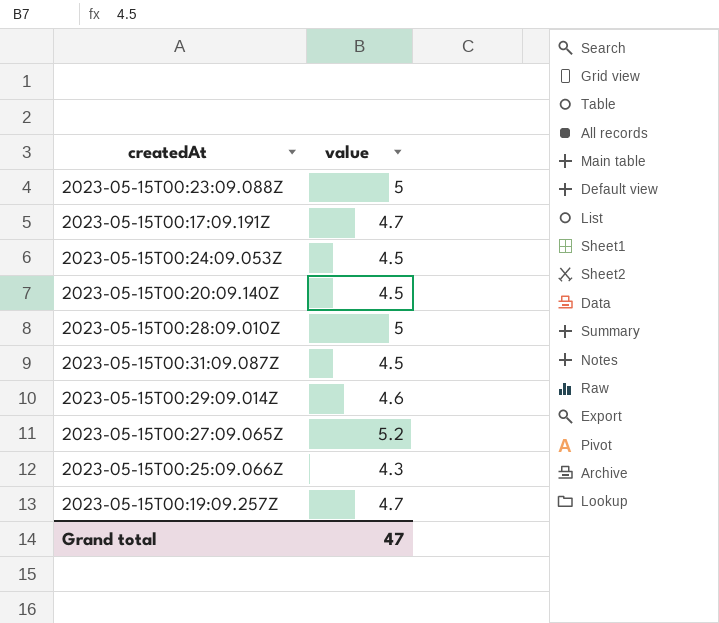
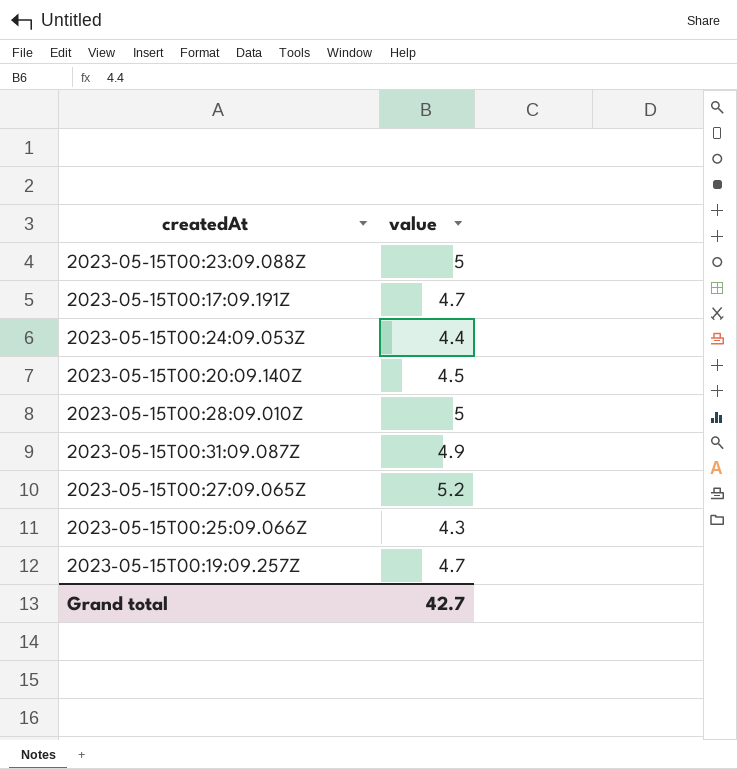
row 2023-05-15T00:29:09.014Z: 4.6 -> none
2023-05-15T00:24:09.053Z | value: 4.5 -> 4.4
2023-05-15T00:31:09.087Z | value: 4.5 -> 4.9
Grand total | value: 47 -> 42.7

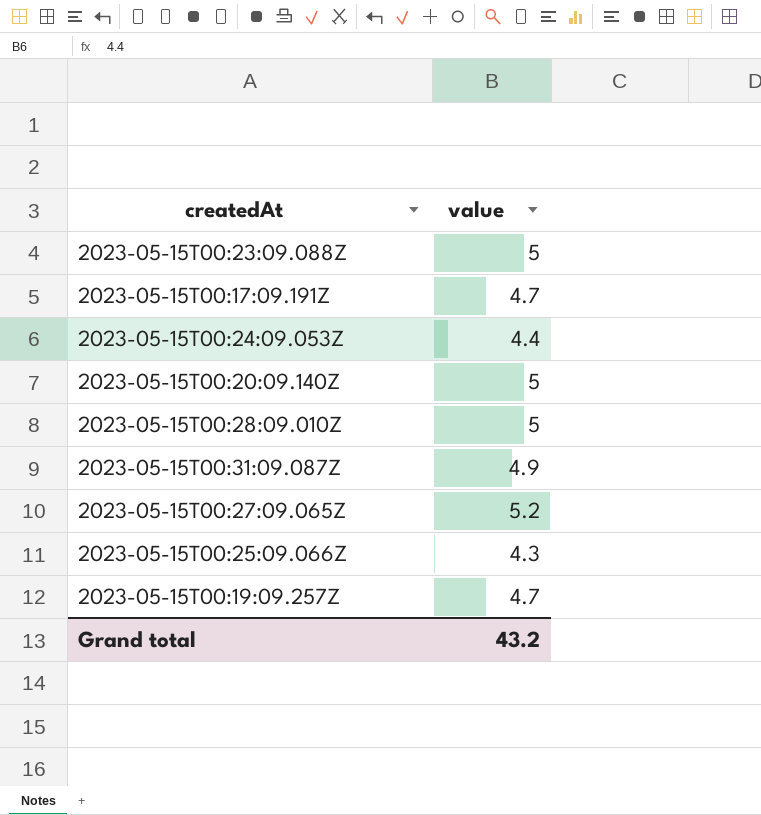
2023-05-15T00:20:09.140Z | value: 4.5 -> 5
Grand total | value: 42.7 -> 43.2

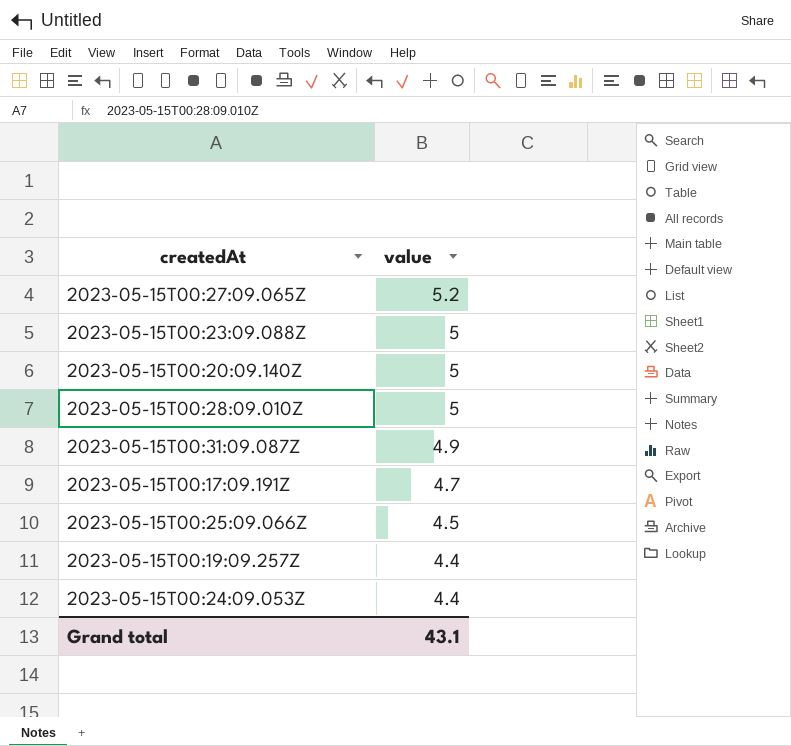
row order: none -> value descending
2023-05-15T00:25:09.066Z | value: 4.3 -> 4.5
2023-05-15T00:19:09.257Z | value: 4.7 -> 4.4
Grand total | value: 43.2 -> 43.1

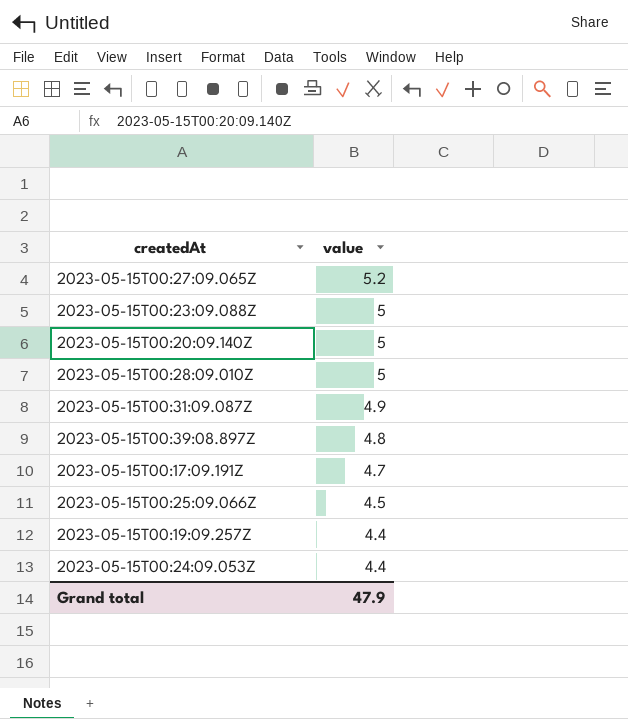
row 2023-05-15T00:39:08.897Z: none -> 4.8
Grand total | value: 43.1 -> 47.9

